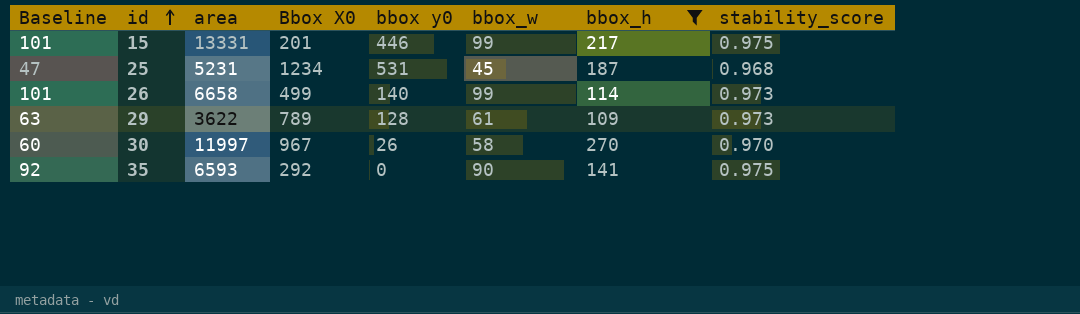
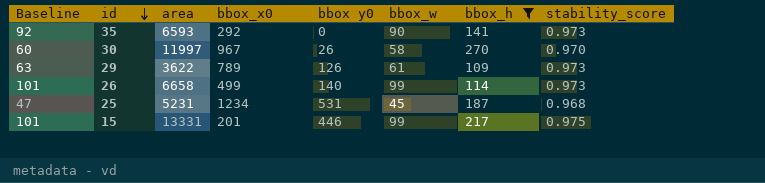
row order: id ascending -> id descending
column name: Bbox X0 -> bbox_x0
35 | stability_score: 0.975 -> 0.973
29 | bbox y0: 128 -> 126

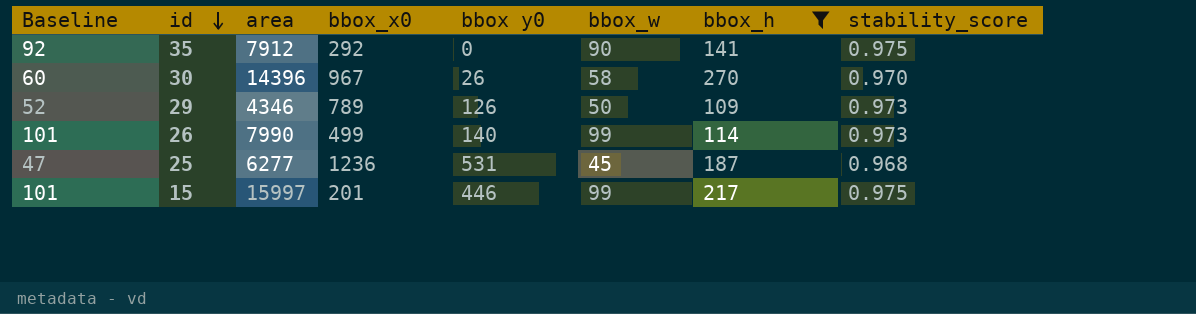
35 | area: 6593 -> 7912
35 | stability_score: 0.973 -> 0.975
30 | area: 11997 -> 14396
29 | Baseline: 63 -> 52
29 | area: 3622 -> 4346
29 | bbox_w: 61 -> 50
26 | area: 6658 -> 7990
25 | area: 5231 -> 6277
25 | bbox_x0: 1234 -> 1236
15 | area: 13331 -> 15997

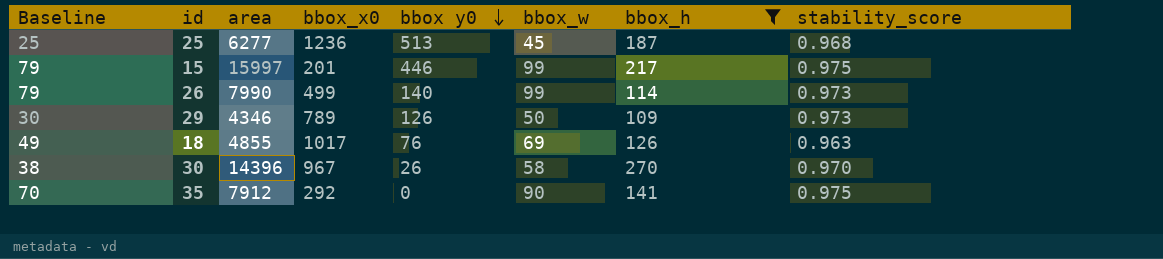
row order: id descending -> bbox y0 descending
column Baseline | formula: [bbox_w] + 2 -> [bbox_w] - 20
25 | bbox y0: 531 -> 513
row 18: none -> 49 | 4855 | 1017 | 76 | 69 | 126 | 0.963

